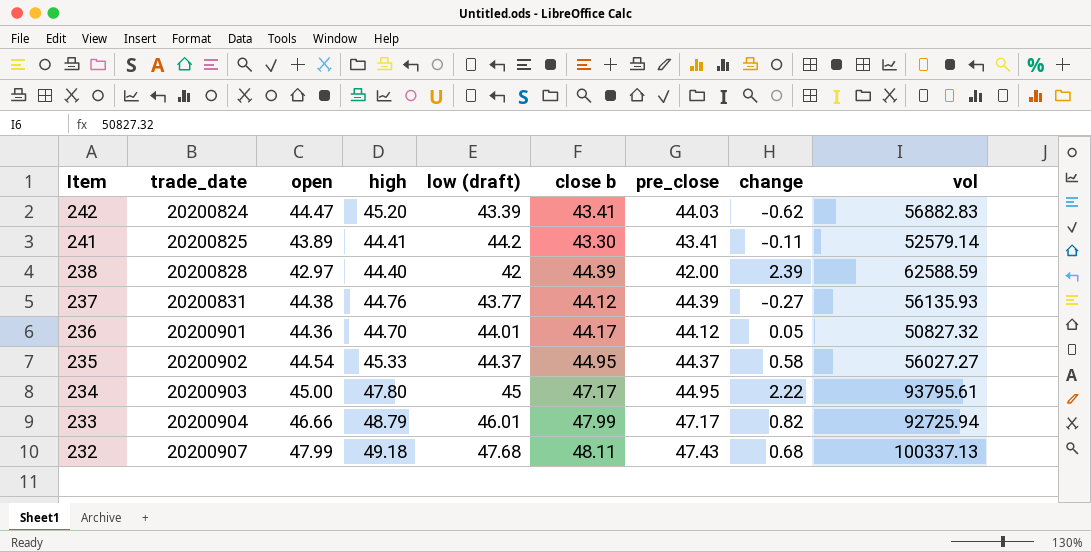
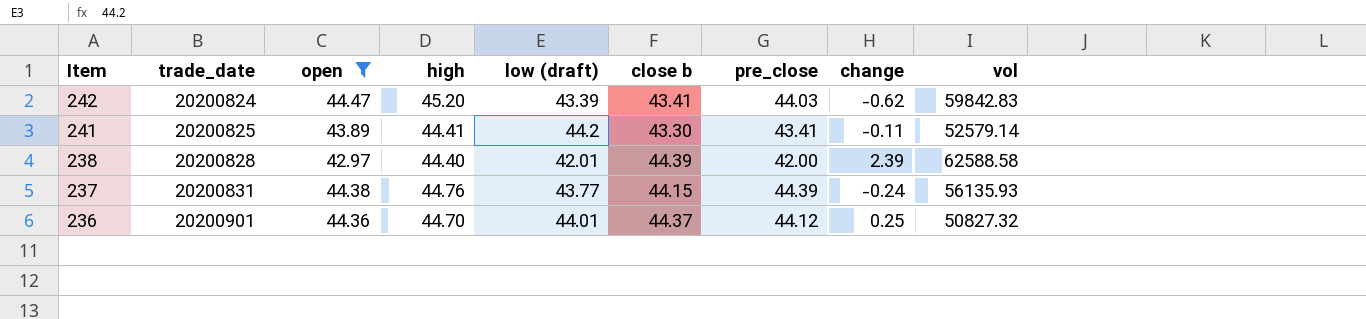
filter: none -> open <= 44.47
242 | vol: 56882.83 -> 59842.83
238 | low (draft): 42 -> 42.01
238 | vol: 62588.59 -> 62588.58
237 | close b: 44.12 -> 44.15
237 | change: -0.27 -> -0.24
236 | close b: 44.17 -> 44.37
236 | change: 0.05 -> 0.25

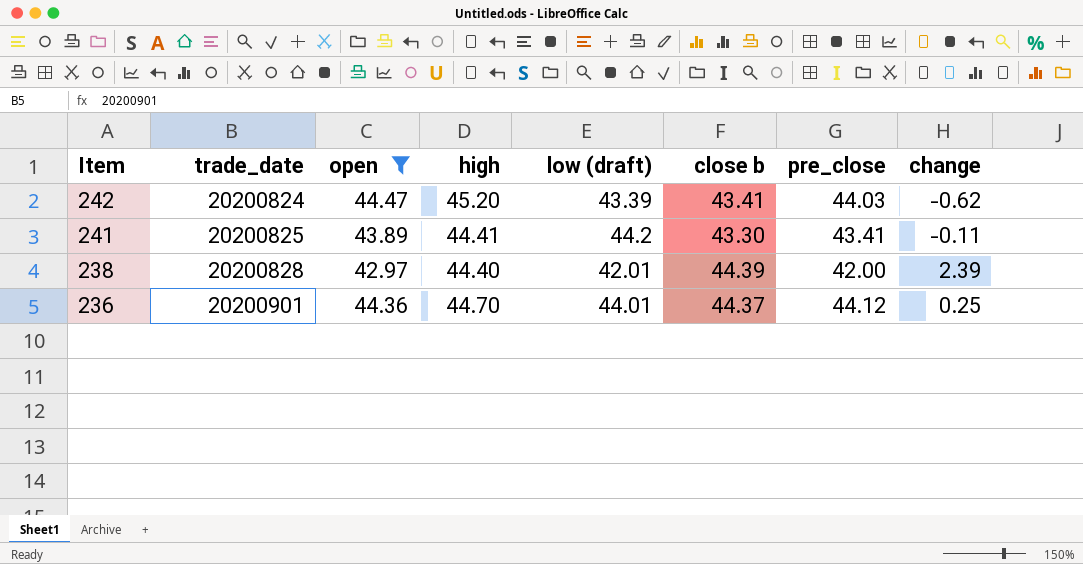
column vol | position: 9 -> none
row 237: 20200831 | 44.38 | 44.76 | 43.77 | 44.15 | 44.39 | -0.24 | 56135.93 -> none

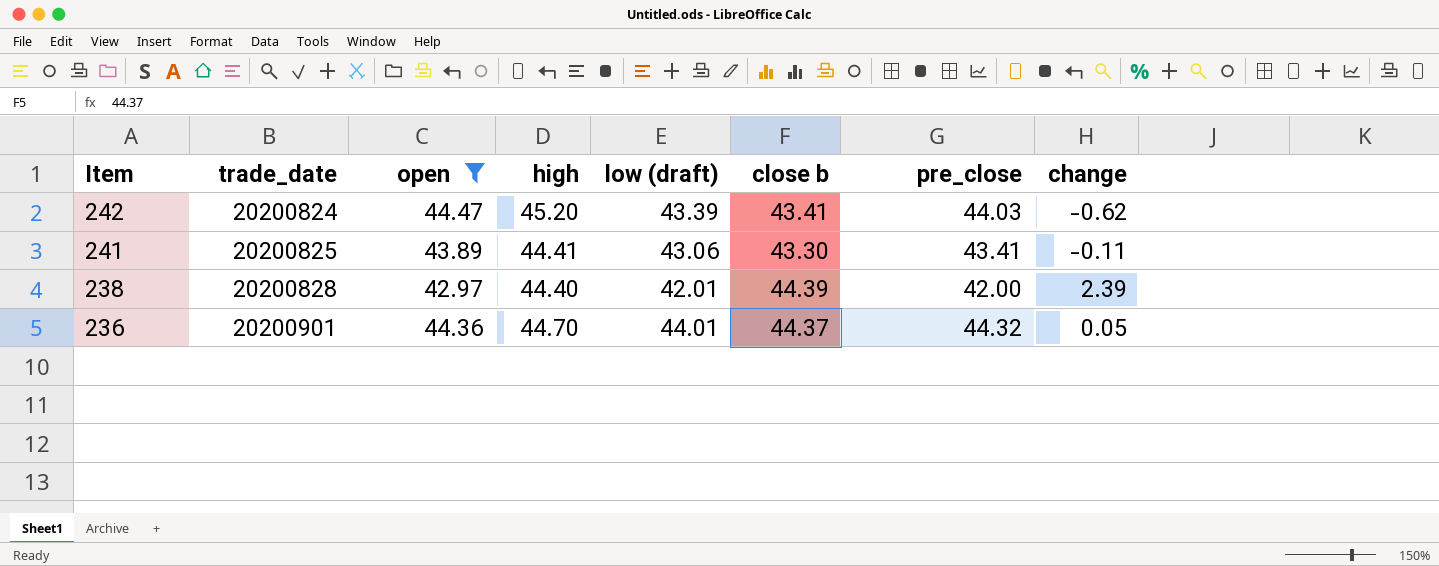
241 | low (draft): 44.2 -> 43.06
236 | pre_close: 44.12 -> 44.32
236 | change: 0.25 -> 0.05

